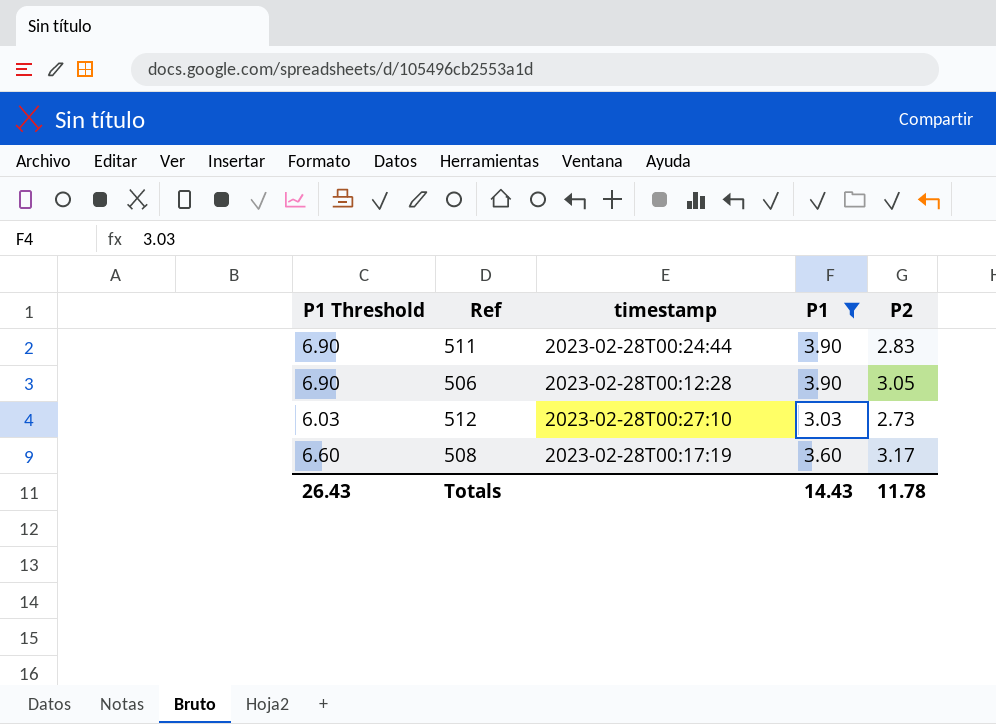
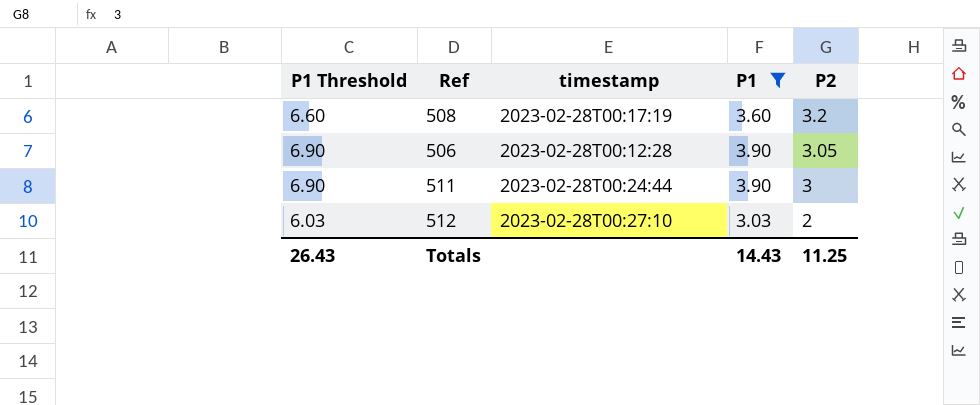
row order: none -> P2 descending
508 | P2: 3.17 -> 3.2
511 | P2: 2.83 -> 3
512 | P2: 2.73 -> 2
Totals | P2: 11.78 -> 11.25

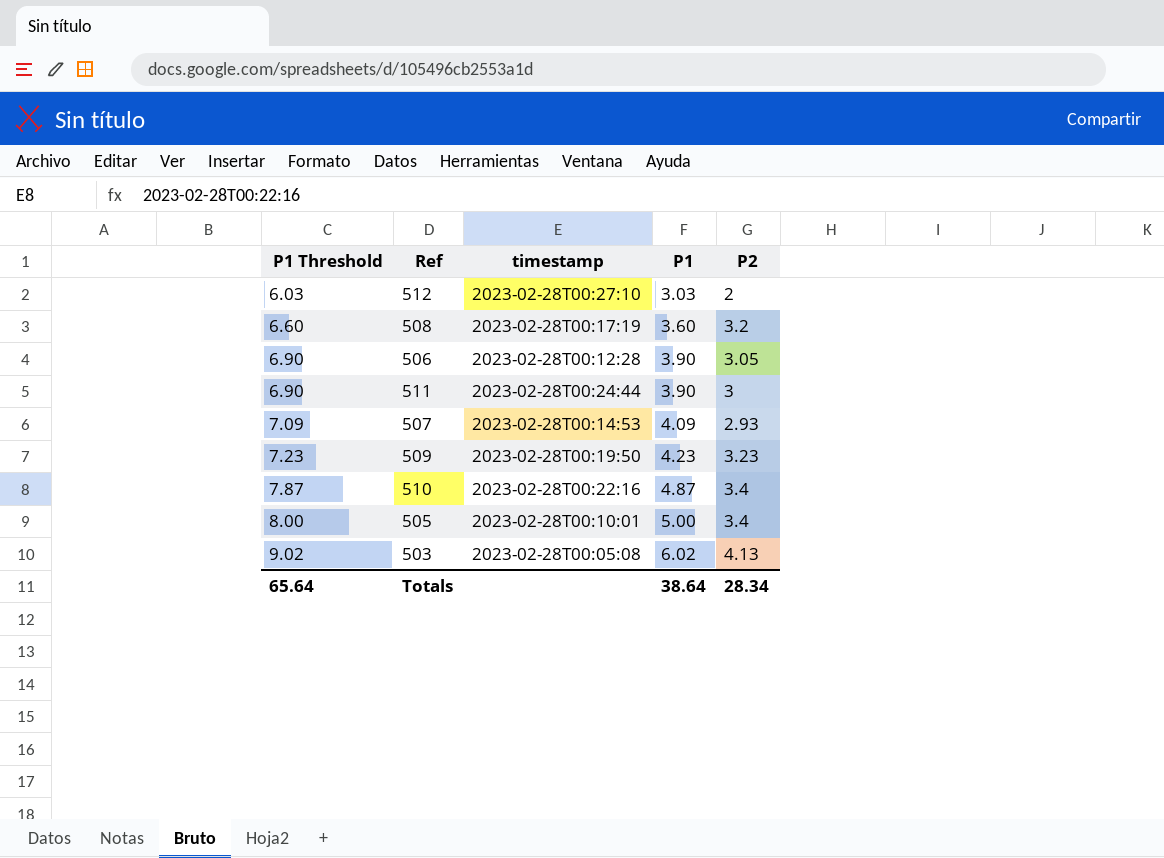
filter: P1 <= 3.90 -> none
row order: P2 descending -> P1 Threshold ascending
Totals | P1 Threshold: 26.43 -> 65.64
Totals | P1: 14.43 -> 38.64
Totals | P2: 11.25 -> 28.34

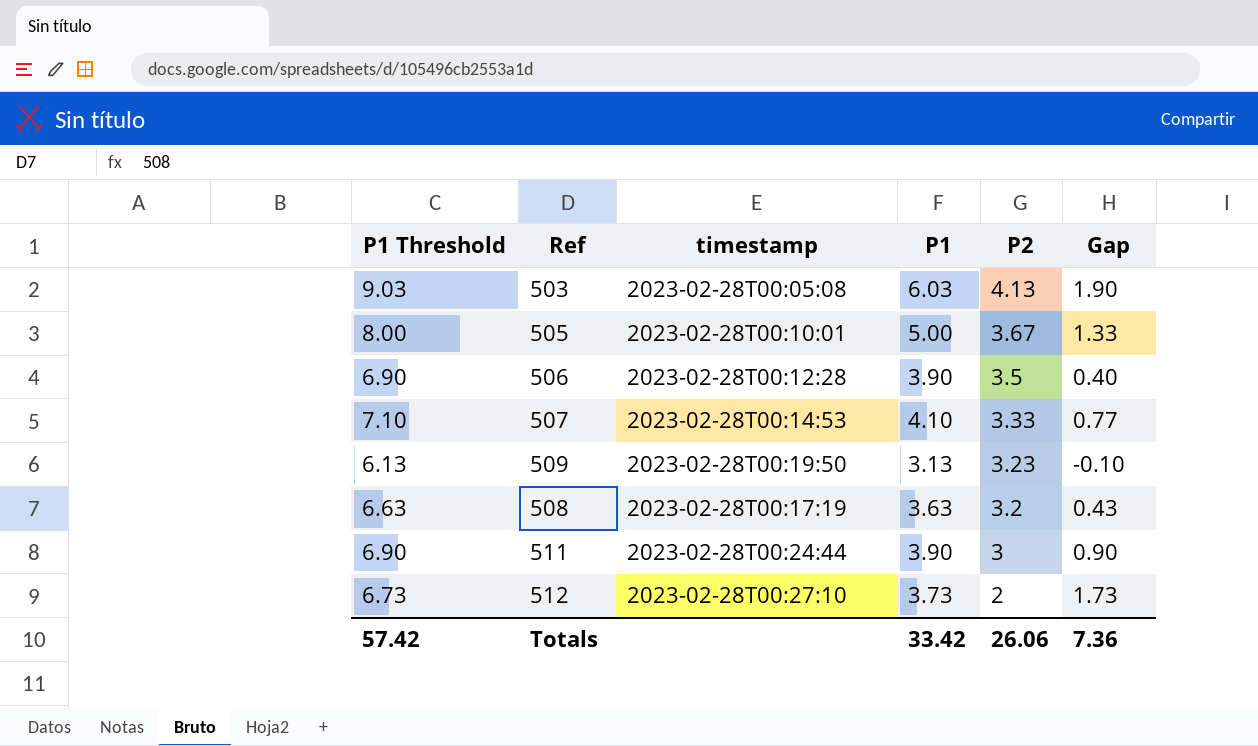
row order: P1 Threshold ascending -> P2 descending
column Gap | formula: none -> [P1] - [P2]
row 510: 7.87 | 2023-02-28T00:22:16 | 4.87 | 3.4 -> none
503 | P1 Threshold: 9.02 -> 9.03
503 | P1: 6.02 -> 6.03
505 | P2: 3.4 -> 3.67
506 | P2: 3.05 -> 3.5
507 | P1 Threshold: 7.09 -> 7.10
507 | P1: 4.09 -> 4.10
507 | P2: 2.93 -> 3.33
509 | P1 Threshold: 7.23 -> 6.13
509 | P1: 4.23 -> 3.13
508 | P1 Threshold: 6.60 -> 6.63
508 | P1: 3.60 -> 3.63
512 | P1 Threshold: 6.03 -> 6.73
512 | P1: 3.03 -> 3.73
Totals | P1 Threshold: 65.64 -> 57.42
Totals | P1: 38.64 -> 33.42
Totals | P2: 28.34 -> 26.06

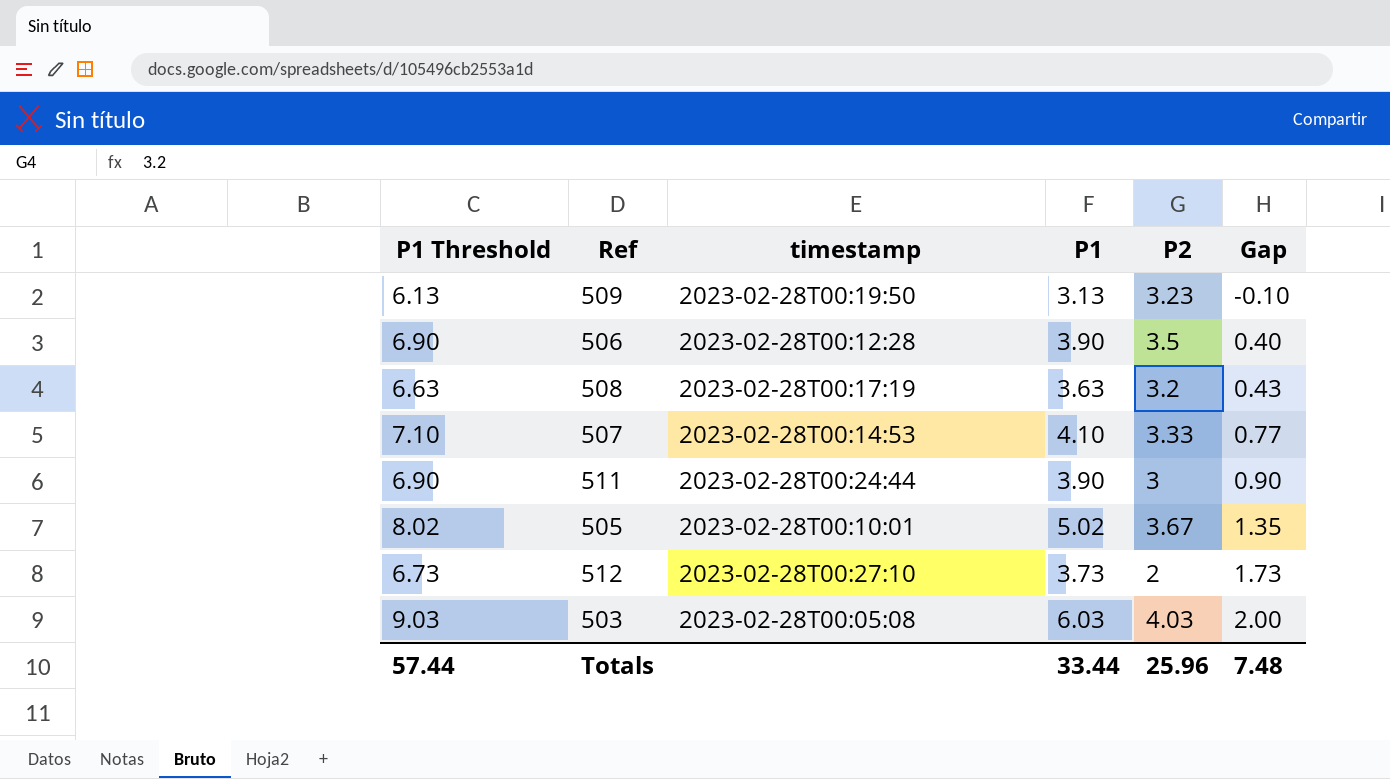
row order: P2 descending -> Gap ascending
505 | P1 Threshold: 8.00 -> 8.02
505 | P1: 5.00 -> 5.02
505 | Gap: 1.33 -> 1.35
503 | P2: 4.13 -> 4.03
503 | Gap: 1.90 -> 2.00
Totals | P1 Threshold: 57.42 -> 57.44
Totals | P1: 33.42 -> 33.44
Totals | P2: 26.06 -> 25.96
Totals | Gap: 7.36 -> 7.48

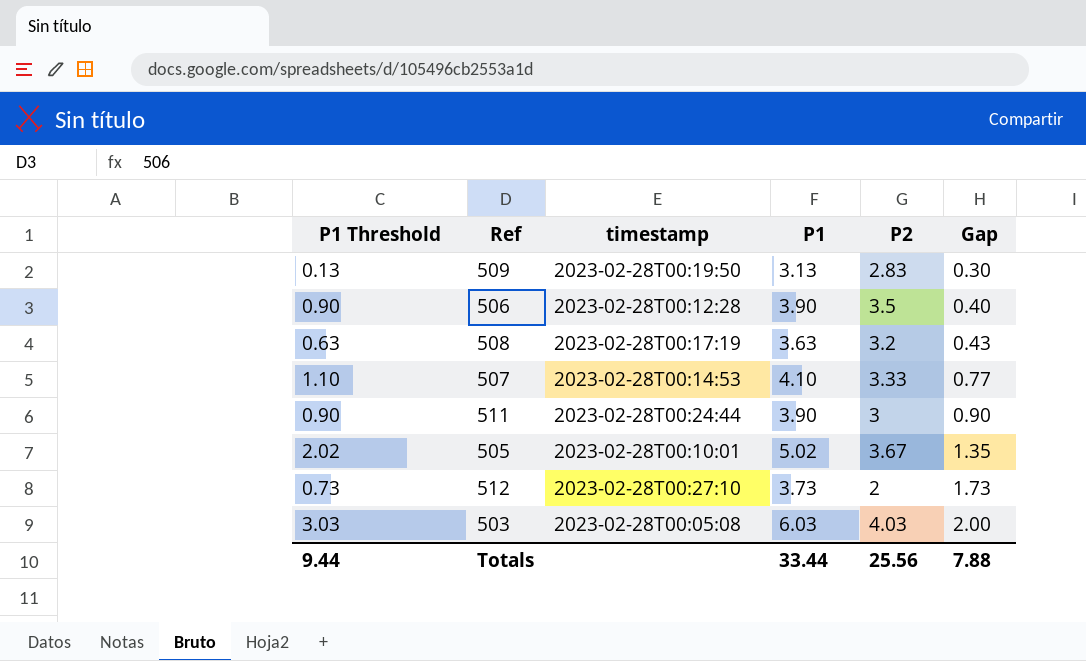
column P1 Threshold | formula: [P1] + 3 -> [P1] - 3
509 | P2: 3.23 -> 2.83
509 | Gap: -0.10 -> 0.30
Totals | P1 Threshold: 57.44 -> 9.44
Totals | P2: 25.96 -> 25.56
Totals | Gap: 7.48 -> 7.88

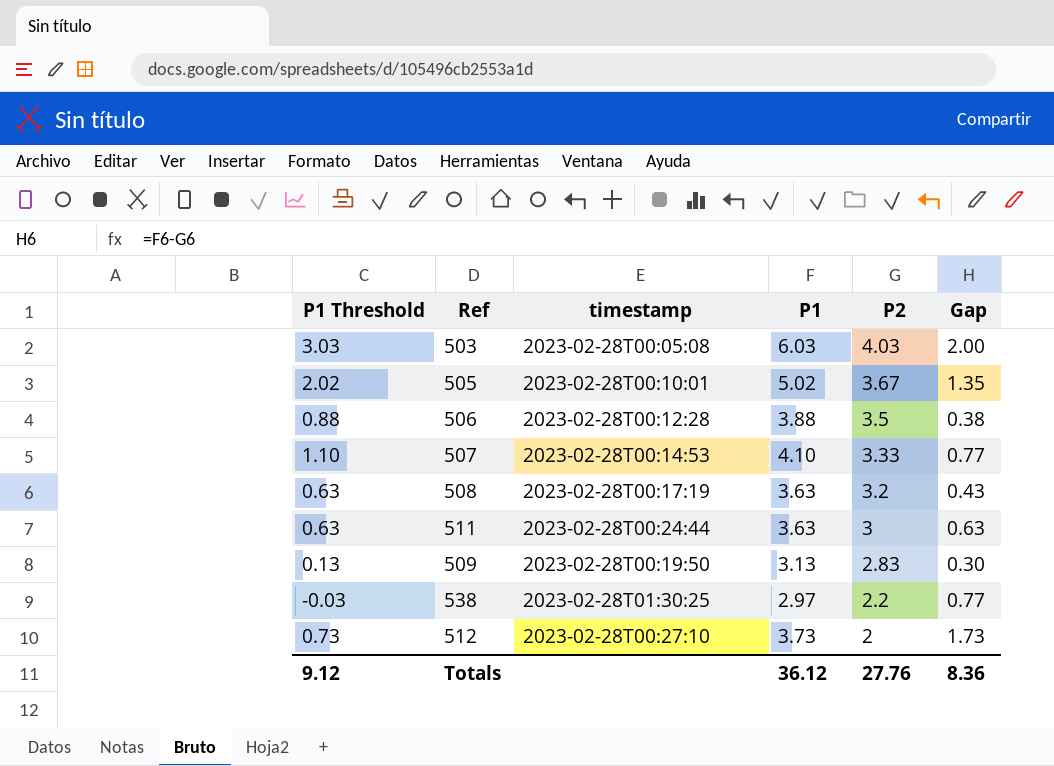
row order: Gap ascending -> P2 descending
506 | P1 Threshold: 0.90 -> 0.88
506 | P1: 3.90 -> 3.88
506 | Gap: 0.40 -> 0.38
511 | P1 Threshold: 0.90 -> 0.63
511 | P1: 3.90 -> 3.63
511 | Gap: 0.90 -> 0.63
row 538: none -> -0.03 | 2023-02-28T01:30:25 | 2.97 | 2.2 | 0.77
Totals | P1 Threshold: 9.44 -> 9.12
Totals | P1: 33.44 -> 36.12
Totals | P2: 25.56 -> 27.76
Totals | Gap: 7.88 -> 8.36

